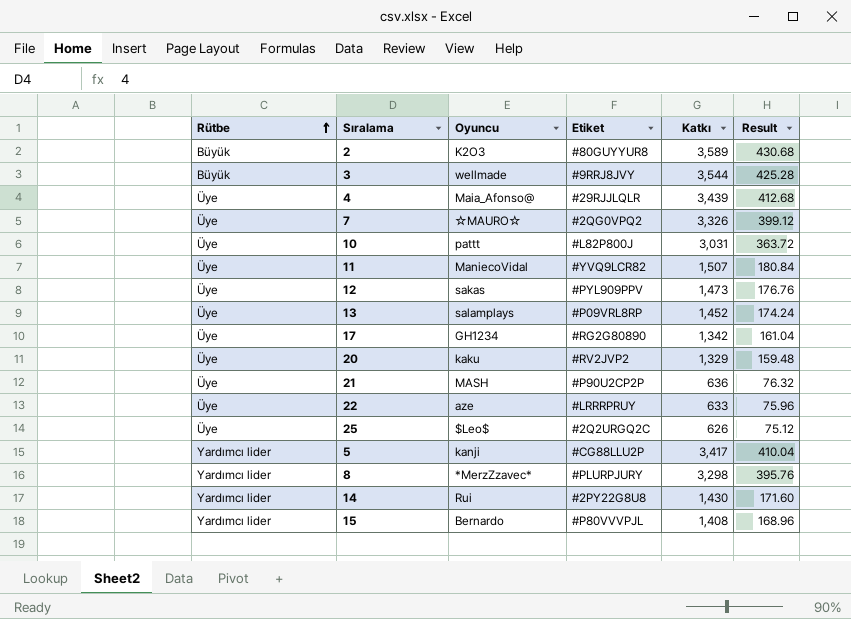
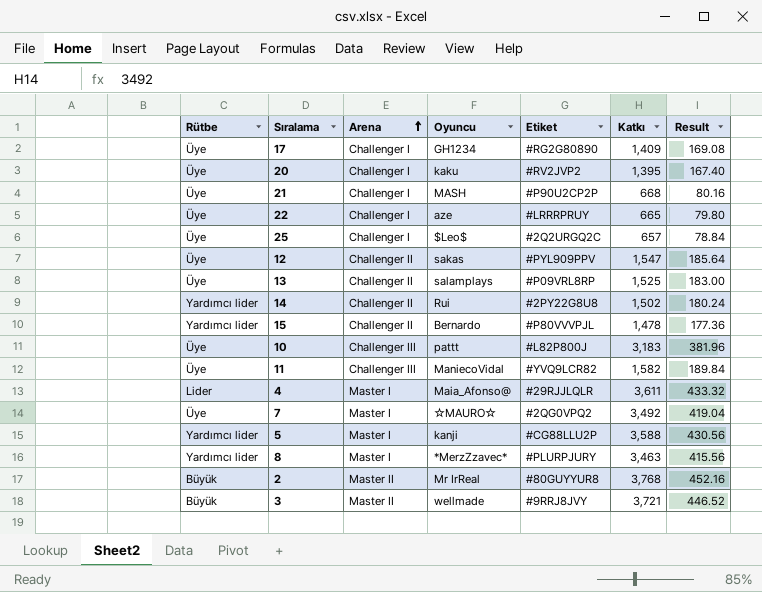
row order: Rütbe ascending -> Arena ascending
column Arena | position: none -> 3
17 | Katkı: 1,342 -> 1,409
17 | Result: 161.04 -> 169.08
20 | Katkı: 1,329 -> 1,395
20 | Result: 159.48 -> 167.40
21 | Katkı: 636 -> 668
21 | Result: 76.32 -> 80.16
22 | Katkı: 633 -> 665
22 | Result: 75.96 -> 79.80
25 | Katkı: 626 -> 657
25 | Result: 75.12 -> 78.84
12 | Katkı: 1,473 -> 1,547
12 | Result: 176.76 -> 185.64
13 | Katkı: 1,452 -> 1,525
13 | Result: 174.24 -> 183.00
14 | Katkı: 1,430 -> 1,502
14 | Result: 171.60 -> 180.24
15 | Katkı: 1,408 -> 1,478
15 | Result: 168.96 -> 177.36
10 | Katkı: 3,031 -> 3,183
10 | Result: 363.72 -> 381.96
11 | Katkı: 1,507 -> 1,582
11 | Result: 180.84 -> 189.84
4 | Rütbe: Üye -> Lider
4 | Katkı: 3,439 -> 3,611
4 | Result: 412.68 -> 433.32
7 | Katkı: 3,326 -> 3,492
7 | Result: 399.12 -> 419.04
5 | Katkı: 3,417 -> 3,588
5 | Result: 410.04 -> 430.56
8 | Katkı: 3,298 -> 3,463
8 | Result: 395.76 -> 415.56
2 | Oyuncu: K2O3 -> Mr IrReal
2 | Katkı: 3,589 -> 3,768
2 | Result: 430.68 -> 452.16
3 | Katkı: 3,544 -> 3,721
3 | Result: 425.28 -> 446.52

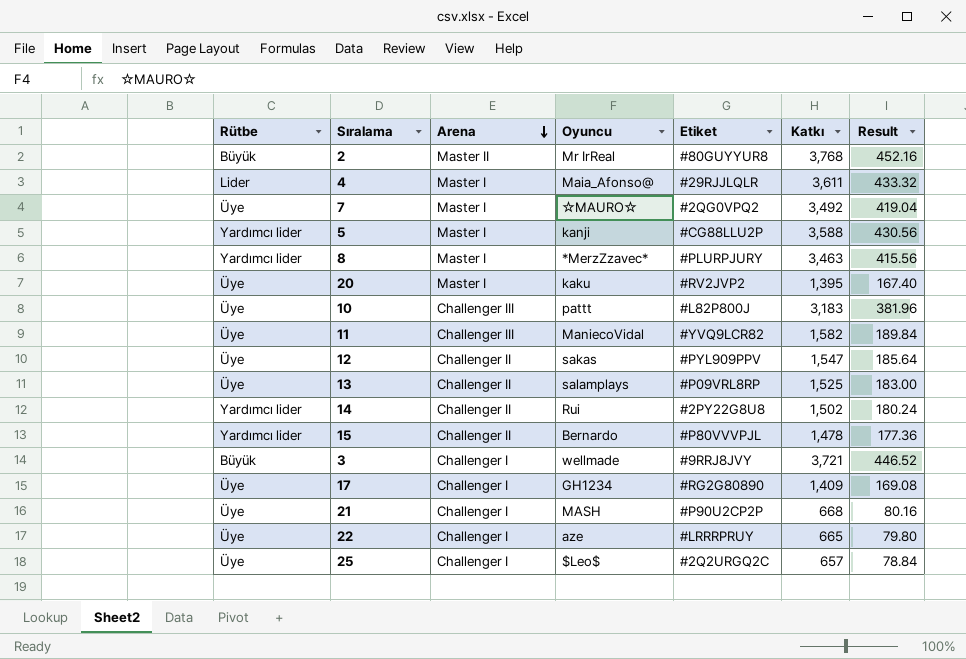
row order: Arena ascending -> Arena descending
20 | Arena: Challenger I -> Master I
3 | Arena: Master II -> Challenger I

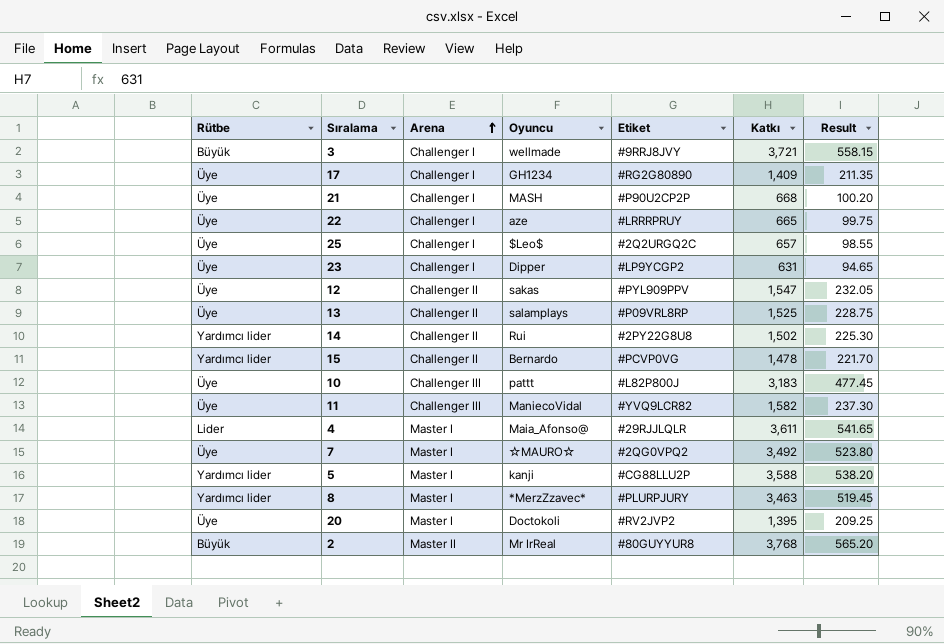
row order: Arena descending -> Arena ascending
column Result | formula: [Katkı] * 0.12 -> [Katkı] * 0.15
row 23: none -> Üye | Challenger I | Dipper | #LP9YCGP2 | 631 | 94.65
15 | Etiket: #P80VVVPJL -> #PCVP0VG
20 | Oyuncu: kaku -> Doctokoli

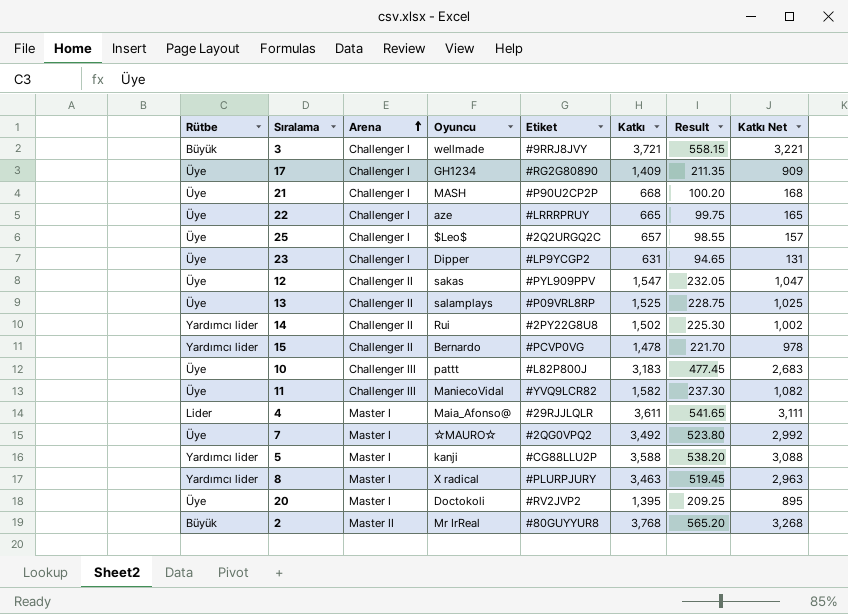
column Katkı Net | formula: none -> [Katkı] - 500
8 | Oyuncu: *MerzZzavec* -> X radical

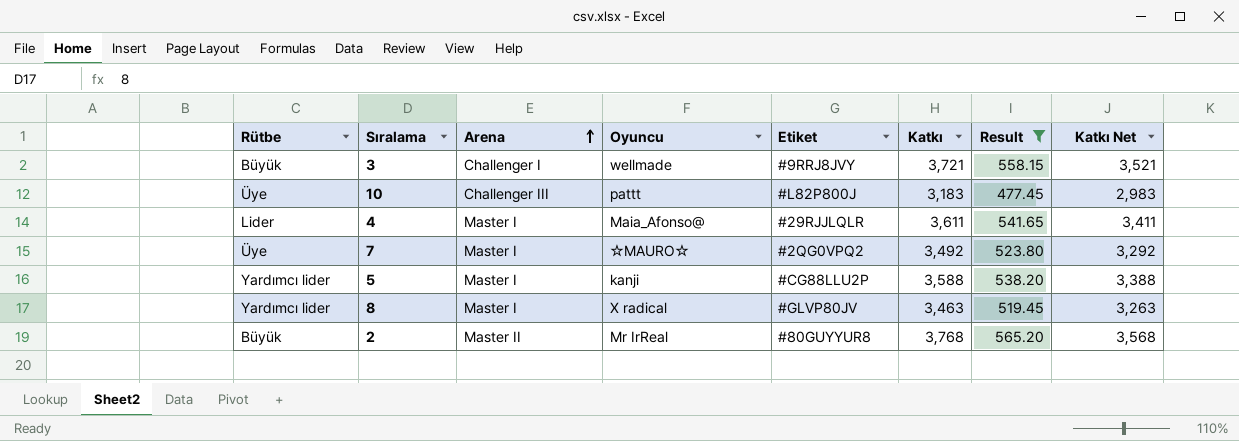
filter: none -> Result >= 477.45
column Katkı Net | formula: [Katkı] - 500 -> [Katkı] - 200
8 | Etiket: #PLURPJURY -> #GLVP80JV

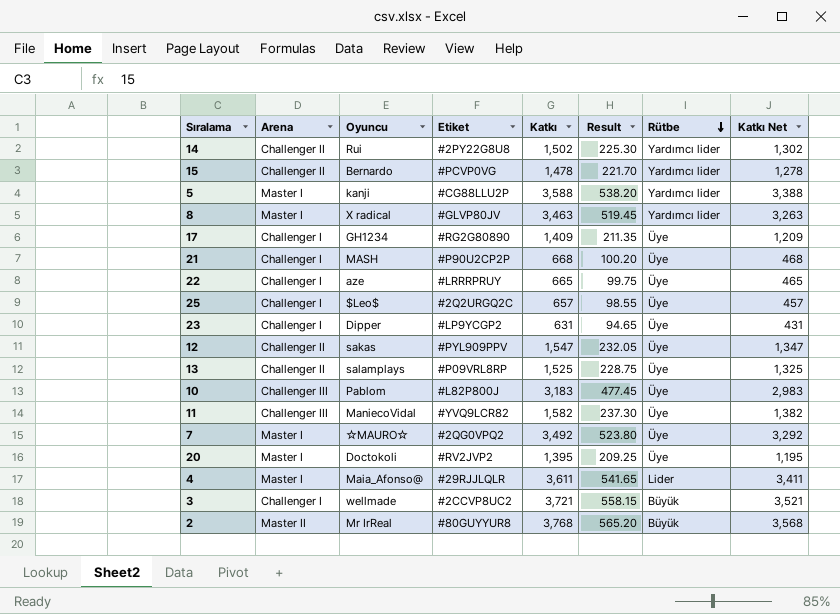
filter: Result >= 477.45 -> none
row order: Arena ascending -> Rütbe descending
column Rütbe | position: 1 -> 7
10 | Oyuncu: pattt -> Pablom
3 | Etiket: #9RRJ8JVY -> #2CCVP8UC2

